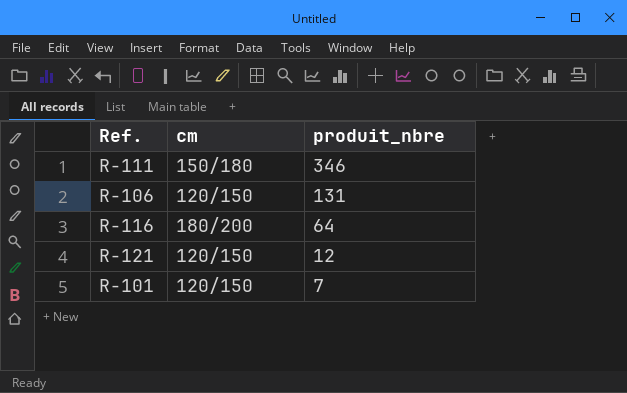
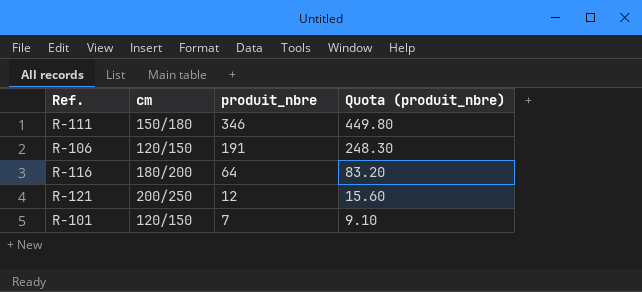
column Quota (produit_nbre) | formula: none -> [produit_nbre] * 1.3
R-106 | produit_nbre: 131 -> 191
R-121 | cm: 120/150 -> 200/250

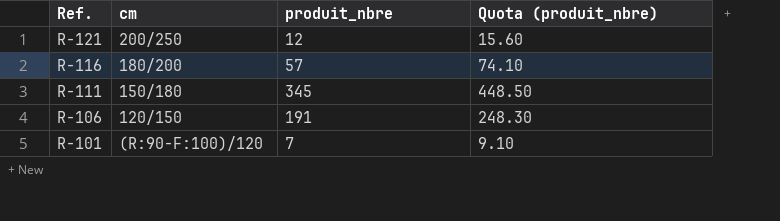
row order: produit_nbre descending -> Ref. descending
R-116 | produit_nbre: 64 -> 57
R-116 | Quota (produit_nbre): 83.20 -> 74.10
R-111 | produit_nbre: 346 -> 345
R-111 | Quota (produit_nbre): 449.80 -> 448.50
R-101 | cm: 120/150 -> (R:90-F:100)/120

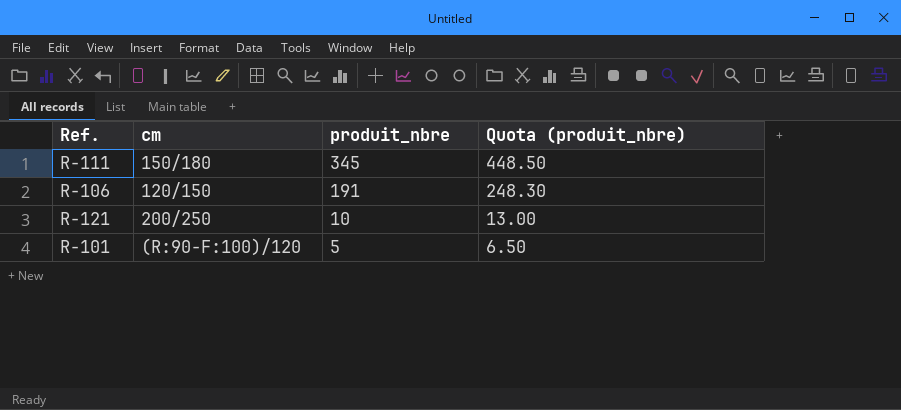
row order: Ref. descending -> produit_nbre descending
row R-116: 180/200 | 57 | 74.10 -> none
R-121 | produit_nbre: 12 -> 10
R-121 | Quota (produit_nbre): 15.60 -> 13.00
R-101 | produit_nbre: 7 -> 5
R-101 | Quota (produit_nbre): 9.10 -> 6.50

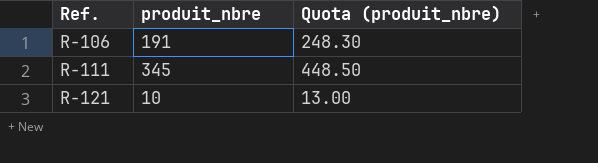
row order: produit_nbre descending -> Ref. ascending
column cm | position: 2 -> none
row R-101: (R:90-F:100)/120 | 5 | 6.50 -> none

